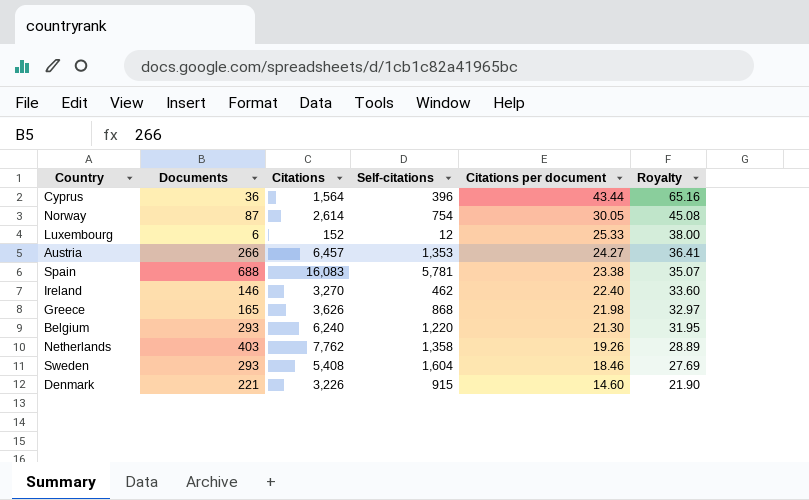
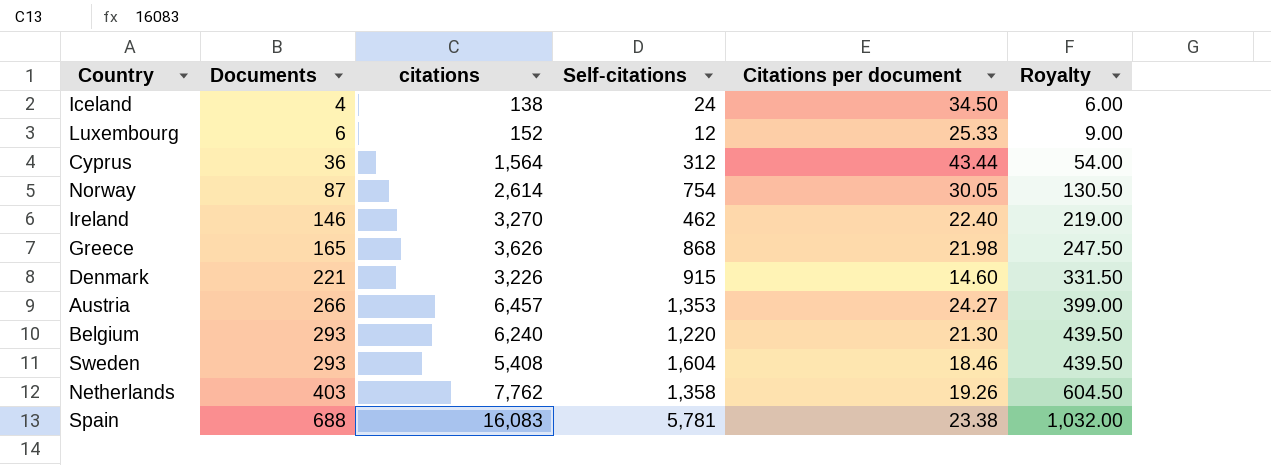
row order: Citations per document descending -> Documents ascending
column name: Citations -> citations
column Royalty | formula: [Citations per document] * 1.5 -> [Documents] * 1.5
row Iceland: none -> 4 | 138 | 24 | 34.50 | 6.00
Cyprus | Self-citations: 396 -> 312

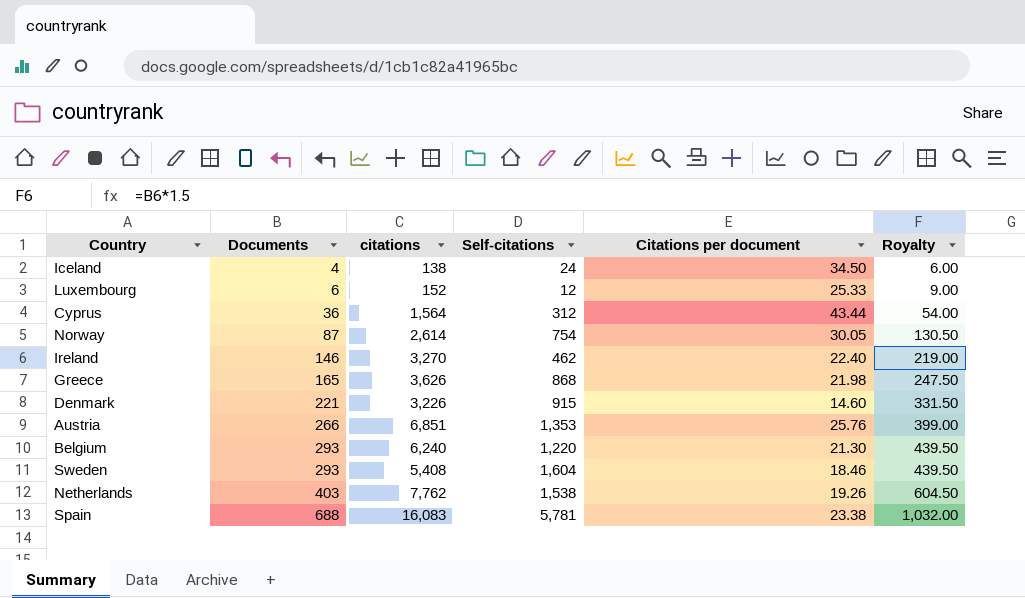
Austria | citations: 6,457 -> 6,851
Austria | Citations per document: 24.27 -> 25.76
Netherlands | Self-citations: 1,358 -> 1,538

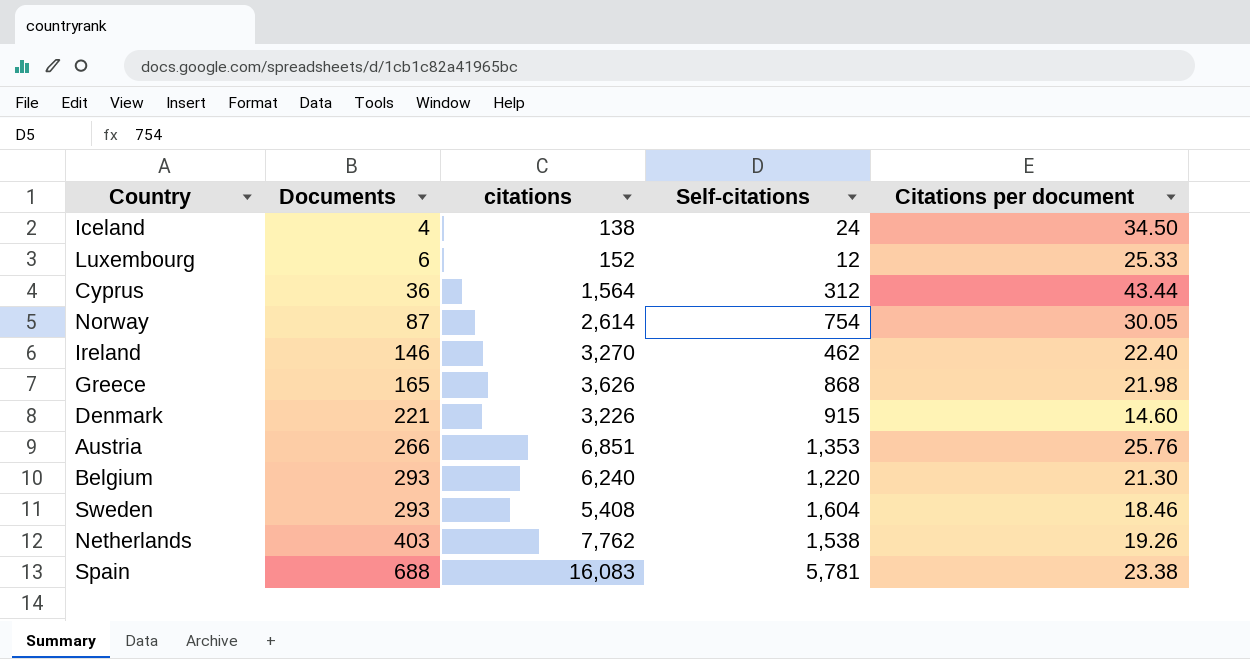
column Royalty | formula: [Documents] * 1.5 -> none

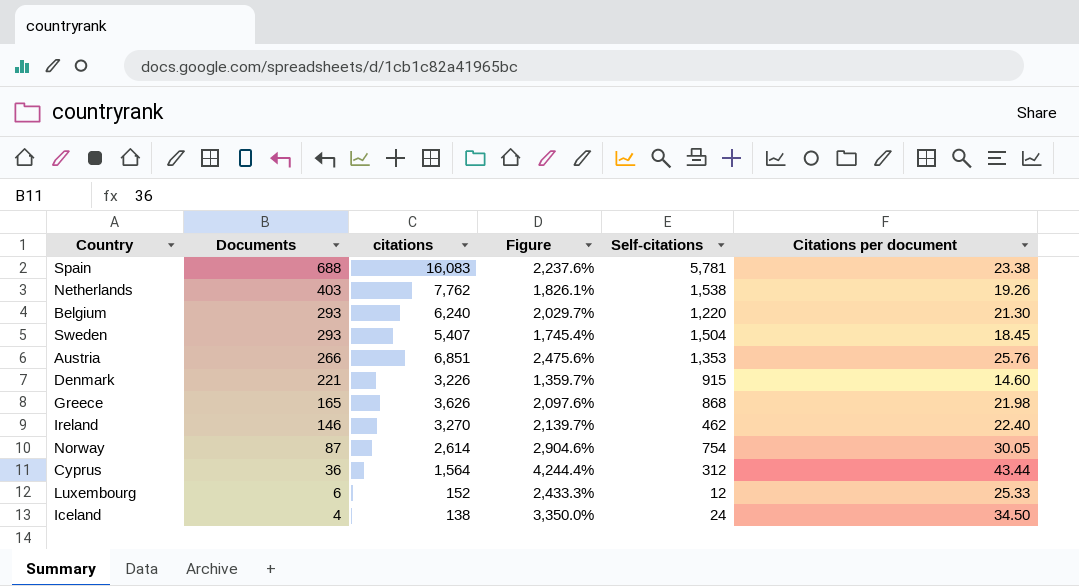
row order: Documents ascending -> Documents descending
column Figure | formula: none -> ([citations] - [Documents]) / [Documents]
Sweden | citations: 5,408 -> 5,407
Sweden | Self-citations: 1,604 -> 1,504
Sweden | Citations per document: 18.46 -> 18.45

